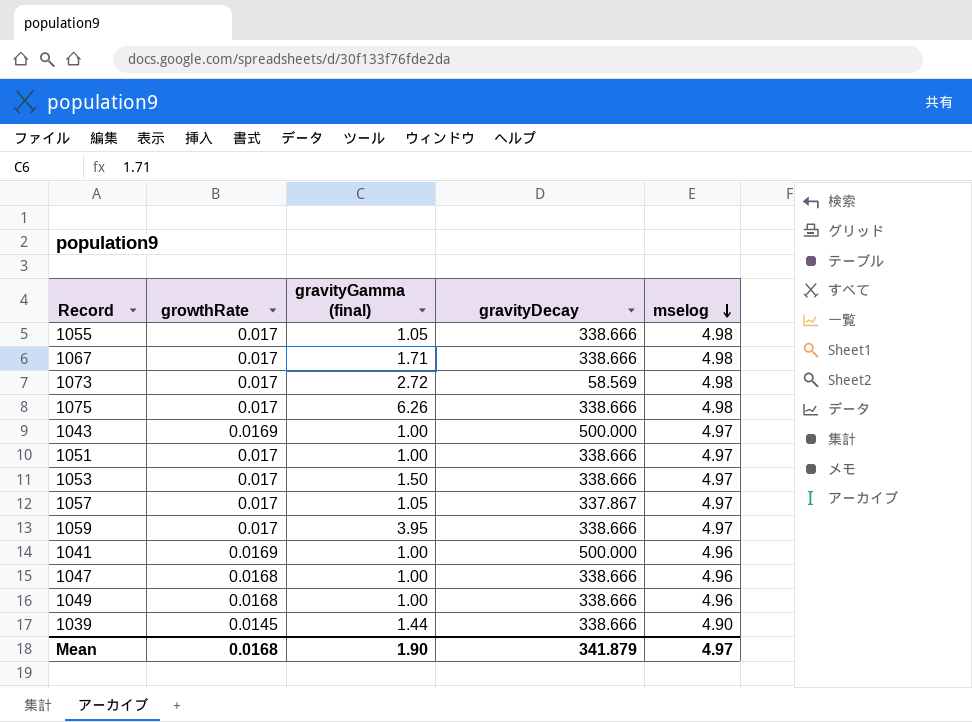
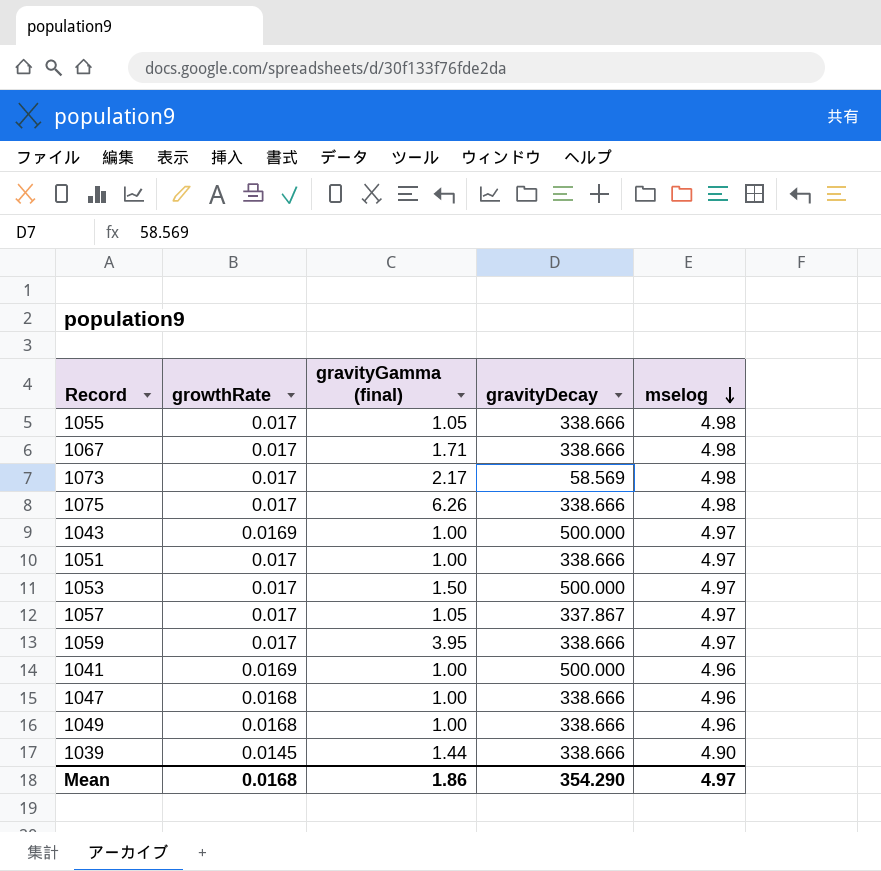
1073 | gravityGamma (final): 2.72 -> 2.17
1053 | gravityDecay: 338.666 -> 500.000
Mean | gravityGamma (final): 1.90 -> 1.86
Mean | gravityDecay: 341.879 -> 354.290

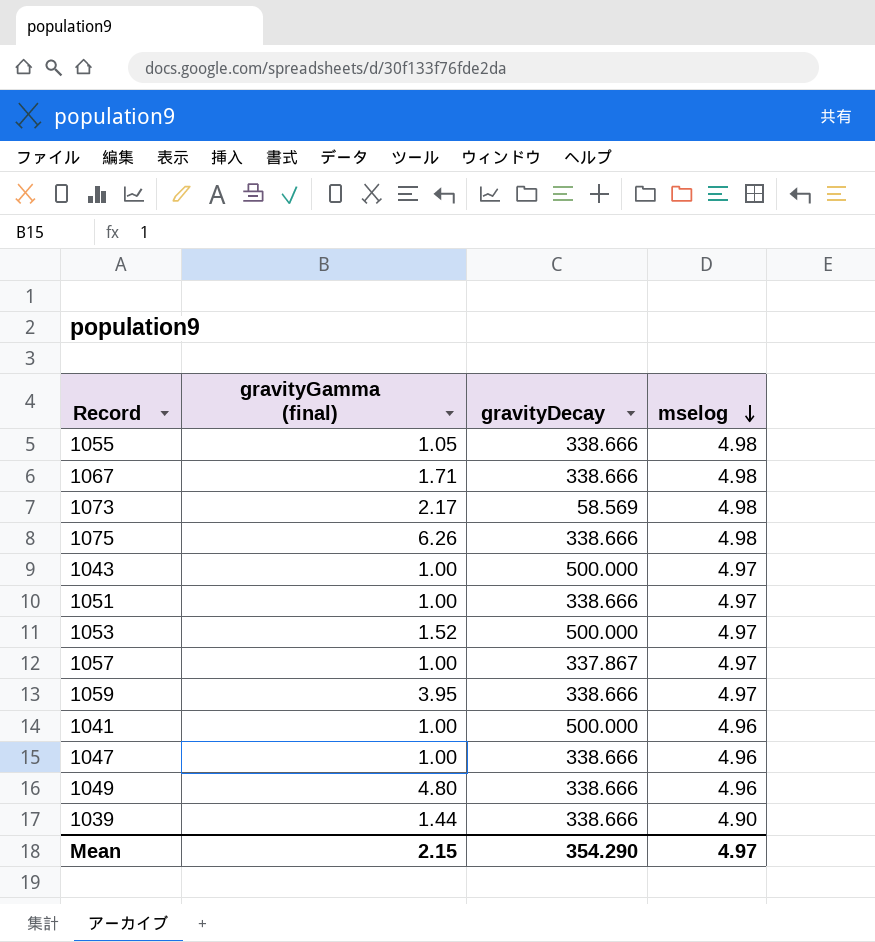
column growthRate | position: 2 -> none
1053 | gravityGamma (final): 1.50 -> 1.52
1057 | gravityGamma (final): 1.05 -> 1.00
1049 | gravityGamma (final): 1.00 -> 4.80
Mean | gravityGamma (final): 1.86 -> 2.15

